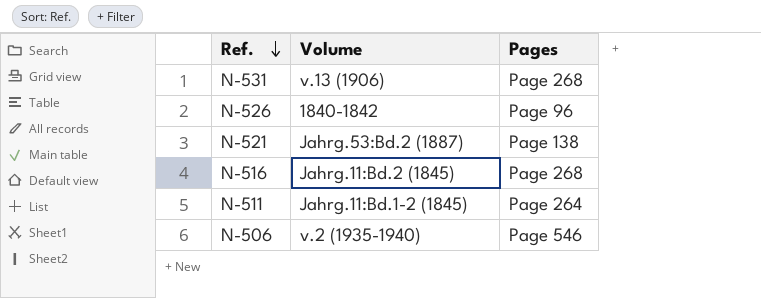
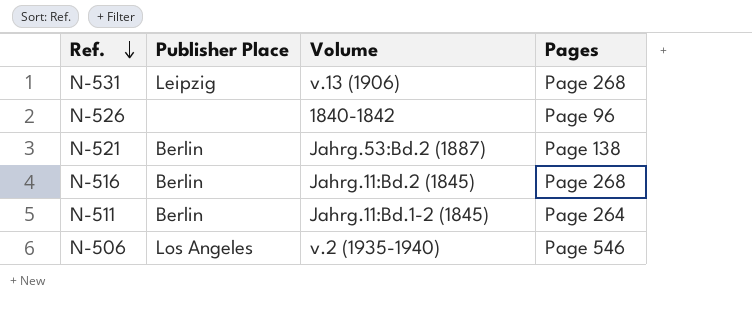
column Publisher Place | position: none -> 2

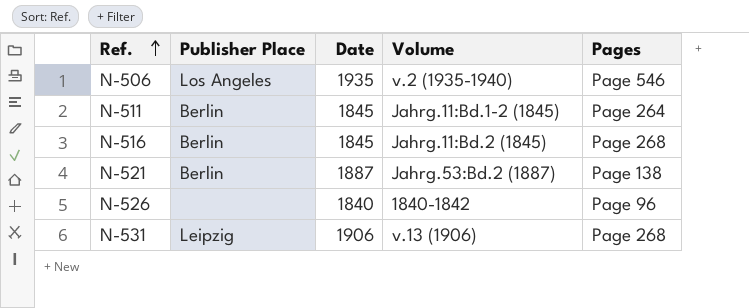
row order: Ref. descending -> Ref. ascending
column Date | position: none -> 3

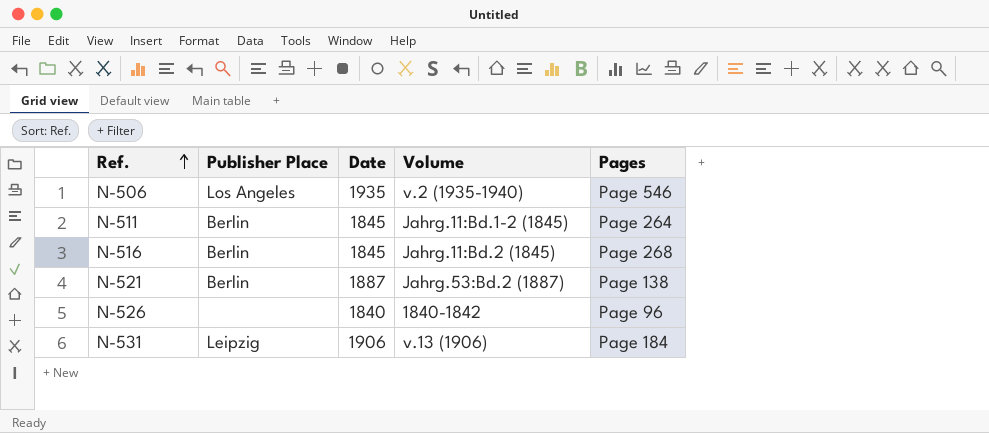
N-531 | Pages: Page 268 -> Page 184

